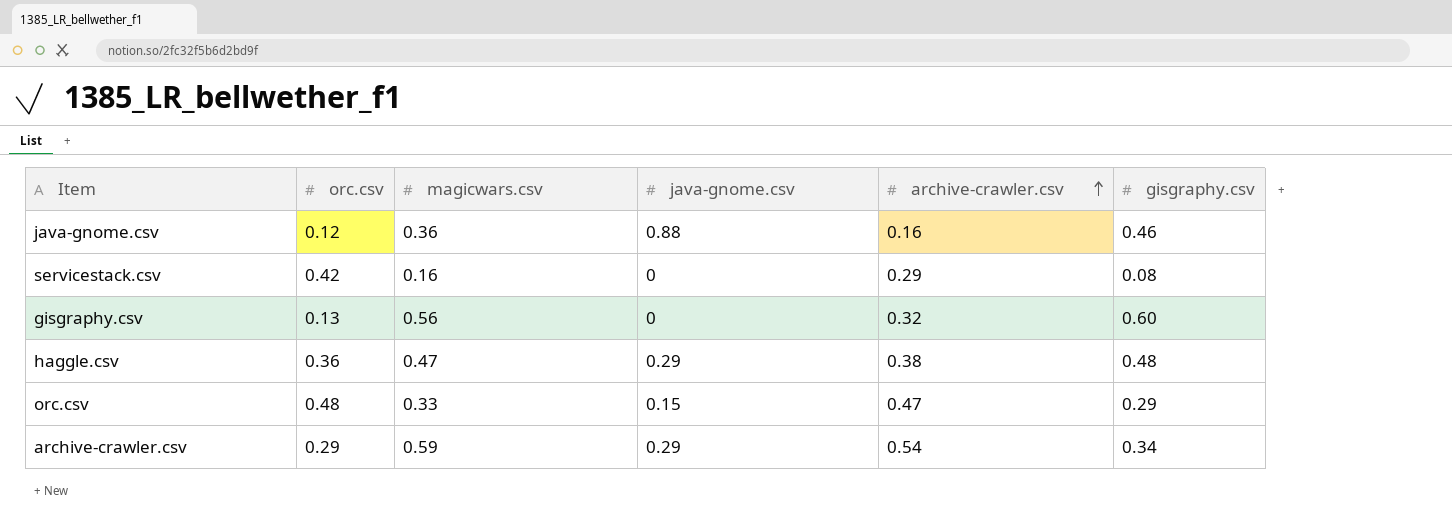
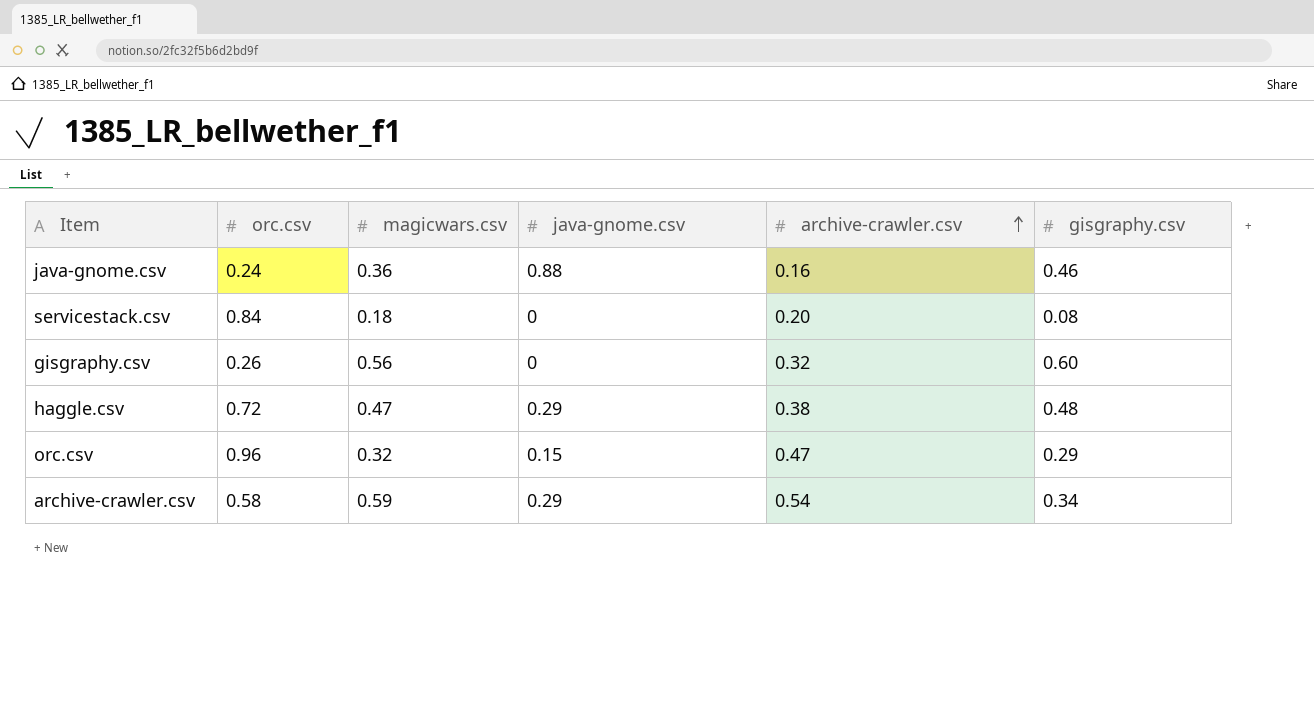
java-gnome.csv | orc.csv: 0.12 -> 0.24
servicestack.csv | orc.csv: 0.42 -> 0.84
servicestack.csv | magicwars.csv: 0.16 -> 0.18
servicestack.csv | archive-crawler.csv: 0.29 -> 0.20
gisgraphy.csv | orc.csv: 0.13 -> 0.26
haggle.csv | orc.csv: 0.36 -> 0.72
orc.csv | orc.csv: 0.48 -> 0.96
orc.csv | magicwars.csv: 0.33 -> 0.32
archive-crawler.csv | orc.csv: 0.29 -> 0.58

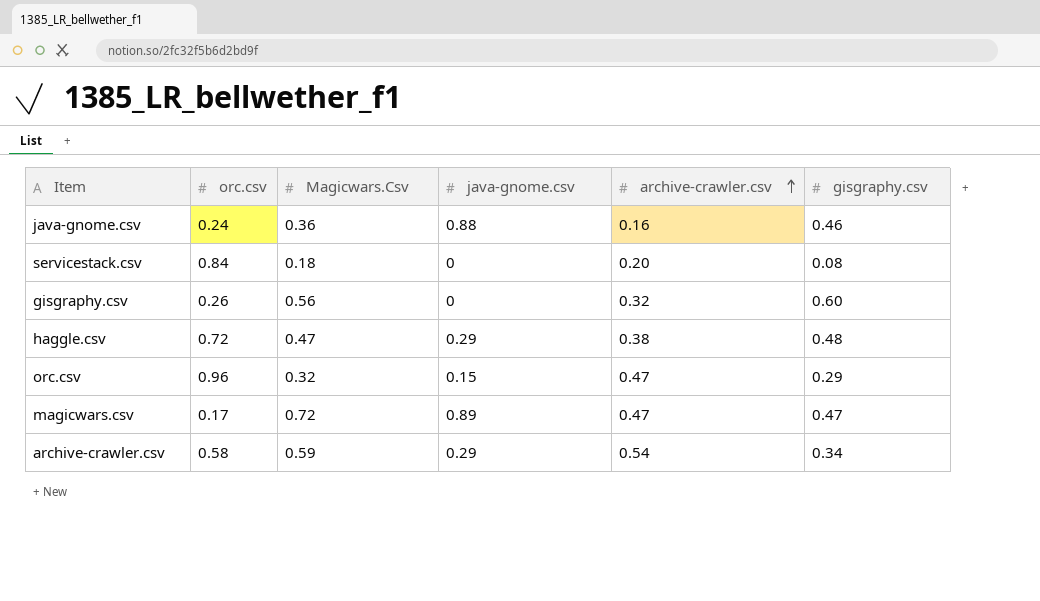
column name: magicwars.csv -> Magicwars.Csv
row magicwars.csv: none -> 0.17 | 0.72 | 0.89 | 0.47 | 0.47

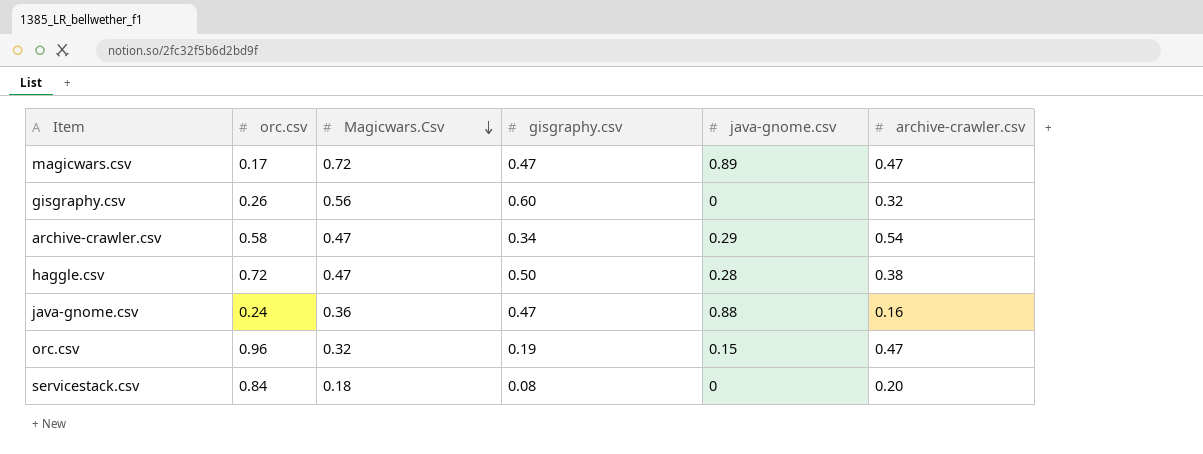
row order: archive-crawler.csv ascending -> Magicwars.Csv descending
column gisgraphy.csv | position: 6 -> 4
archive-crawler.csv | Magicwars.Csv: 0.59 -> 0.47
haggle.csv | gisgraphy.csv: 0.48 -> 0.50
haggle.csv | java-gnome.csv: 0.29 -> 0.28
java-gnome.csv | gisgraphy.csv: 0.46 -> 0.47
orc.csv | gisgraphy.csv: 0.29 -> 0.19

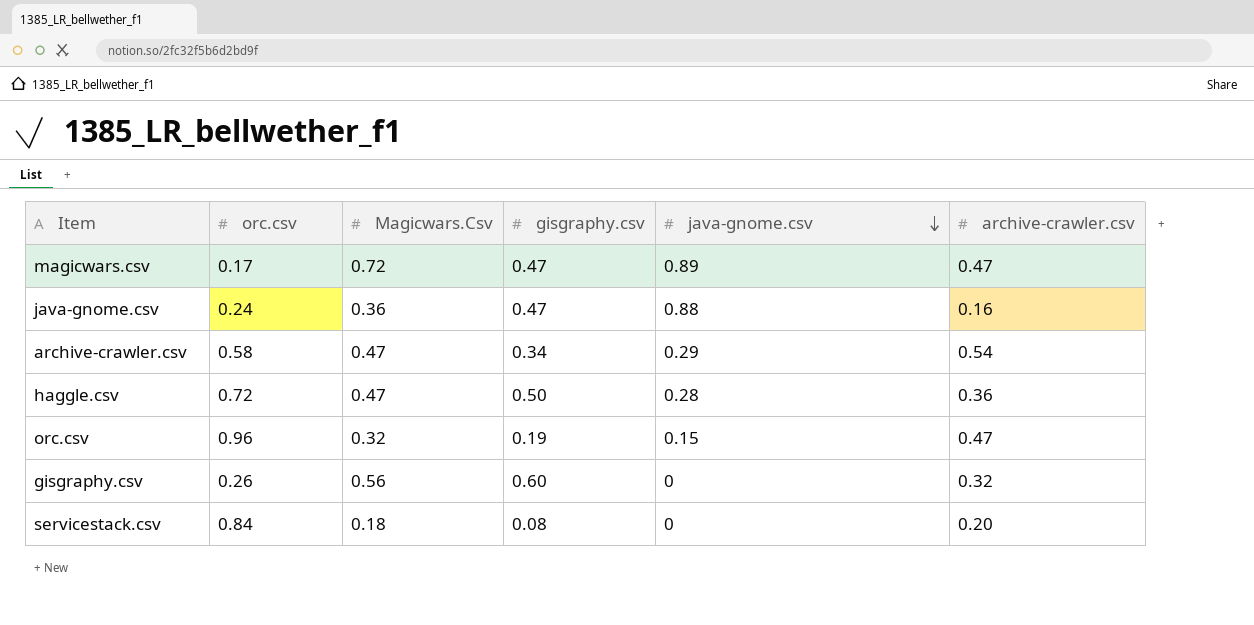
row order: Magicwars.Csv descending -> java-gnome.csv descending
haggle.csv | archive-crawler.csv: 0.38 -> 0.36

